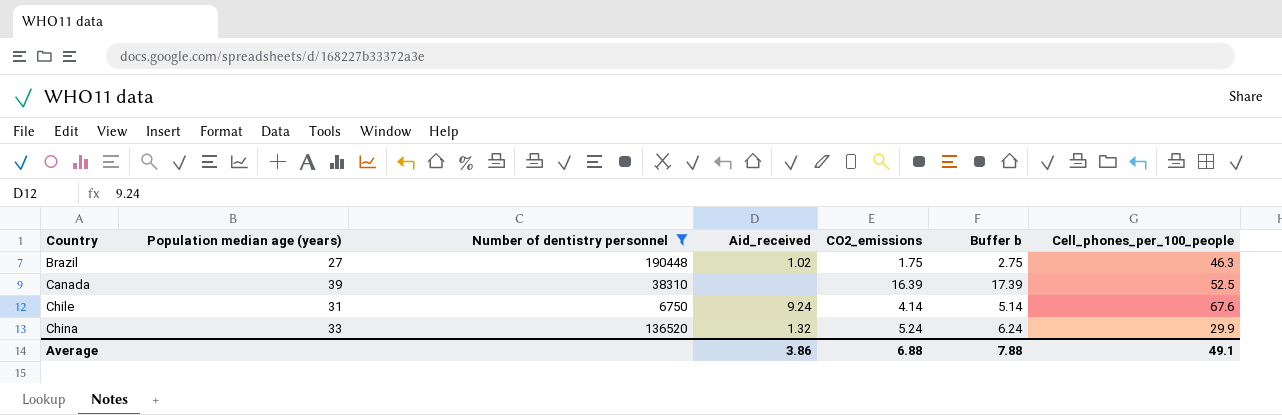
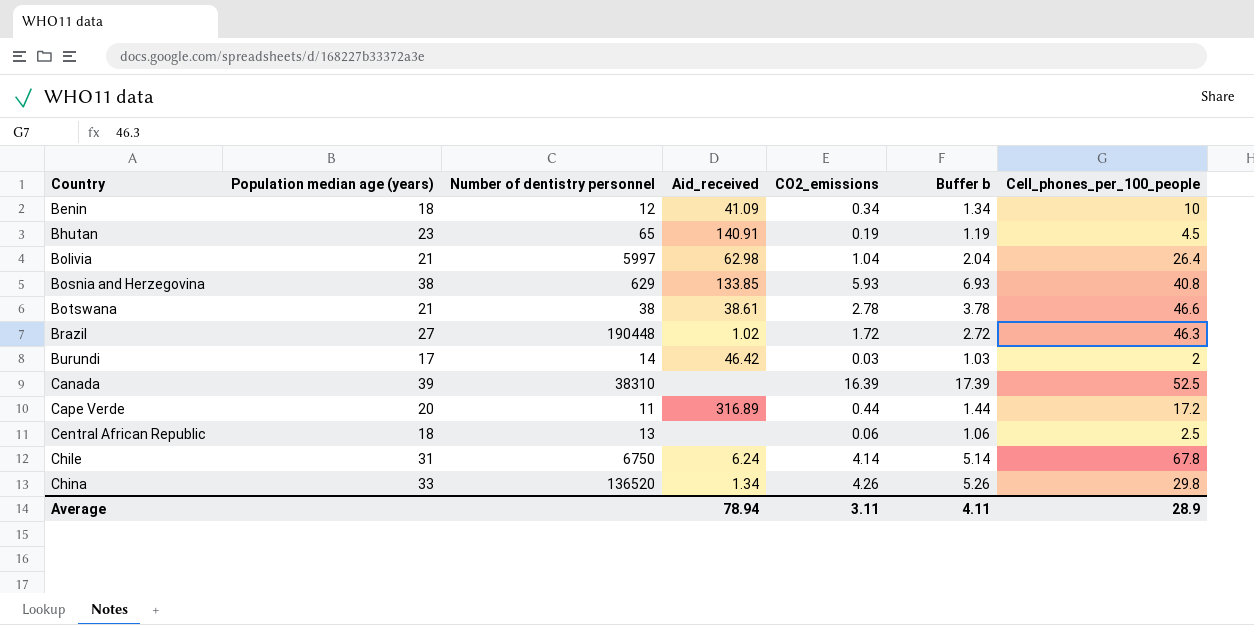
filter: Number of dentistry personnel >= 6750 -> none
Brazil | CO2_emissions: 1.75 -> 1.72
Brazil | Buffer b: 2.75 -> 2.72
Chile | Aid_received: 9.24 -> 6.24
Chile | Cell_phones_per_100_people: 67.6 -> 67.8
China | Aid_received: 1.32 -> 1.34
China | CO2_emissions: 5.24 -> 4.26
China | Buffer b: 6.24 -> 5.26
China | Cell_phones_per_100_people: 29.9 -> 29.8
Average | Aid_received: 3.86 -> 78.94
Average | CO2_emissions: 6.88 -> 3.11
Average | Buffer b: 7.88 -> 4.11
Average | Cell_phones_per_100_people: 49.1 -> 28.9

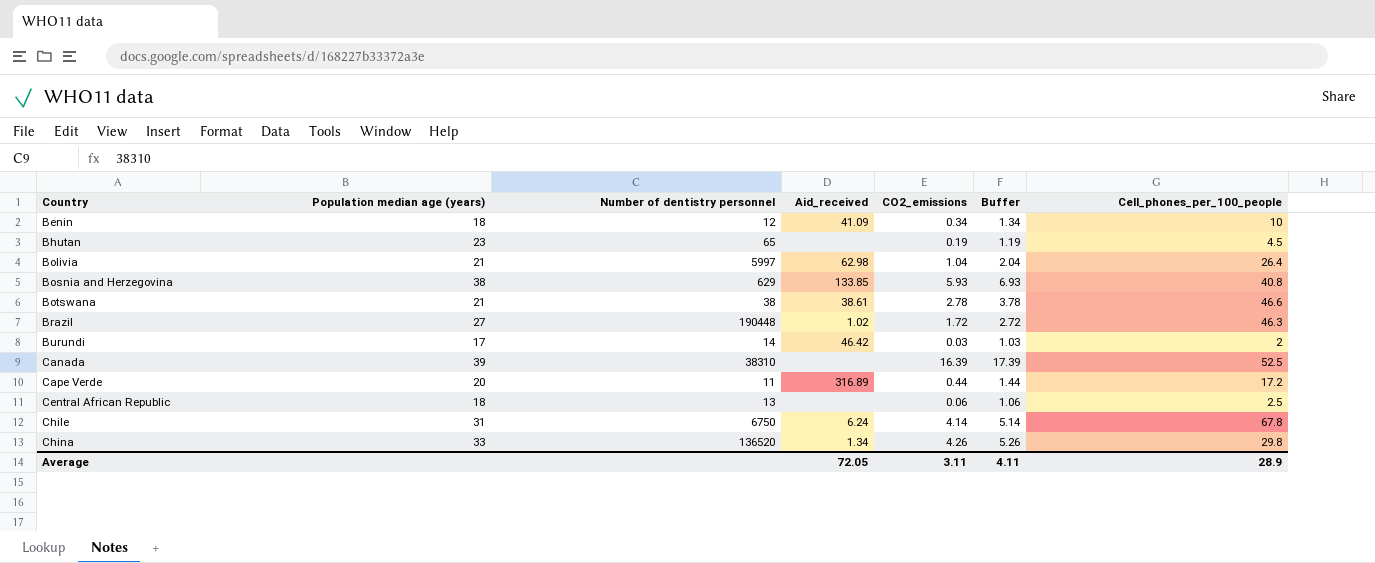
column name: Buffer b -> Buffer
Bhutan | Aid_received: 140.91 -> none
Average | Aid_received: 78.94 -> 72.05

